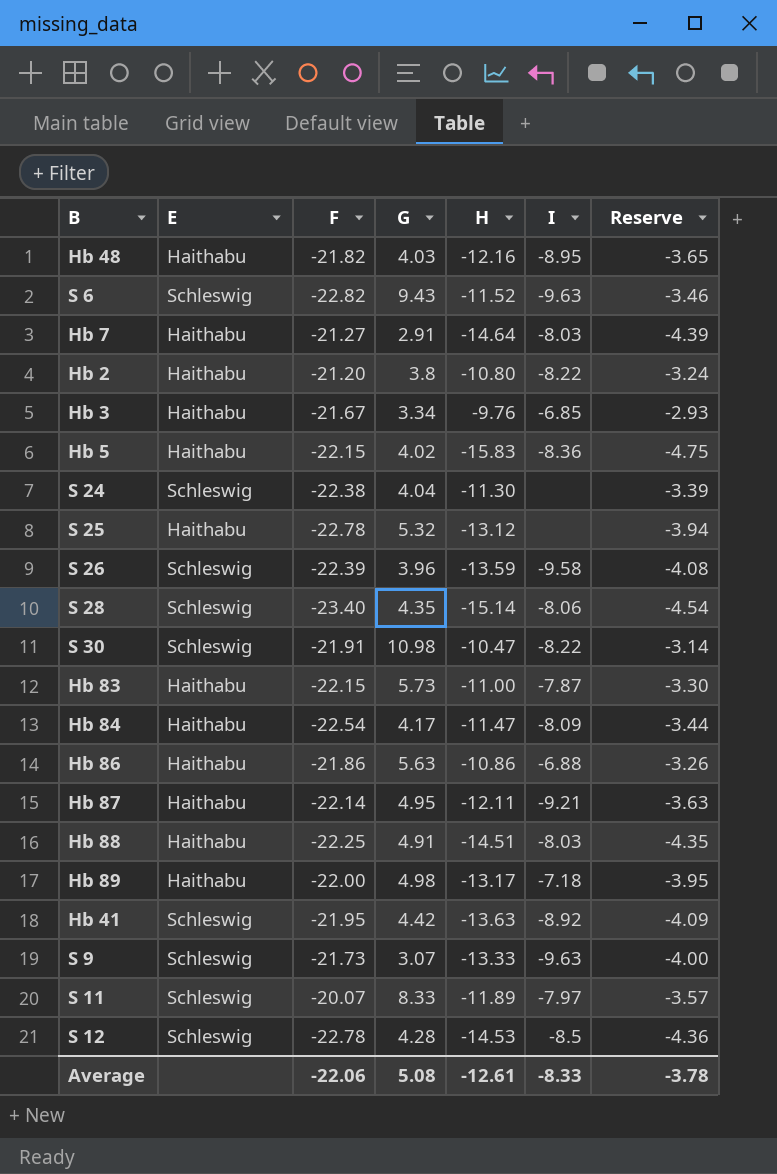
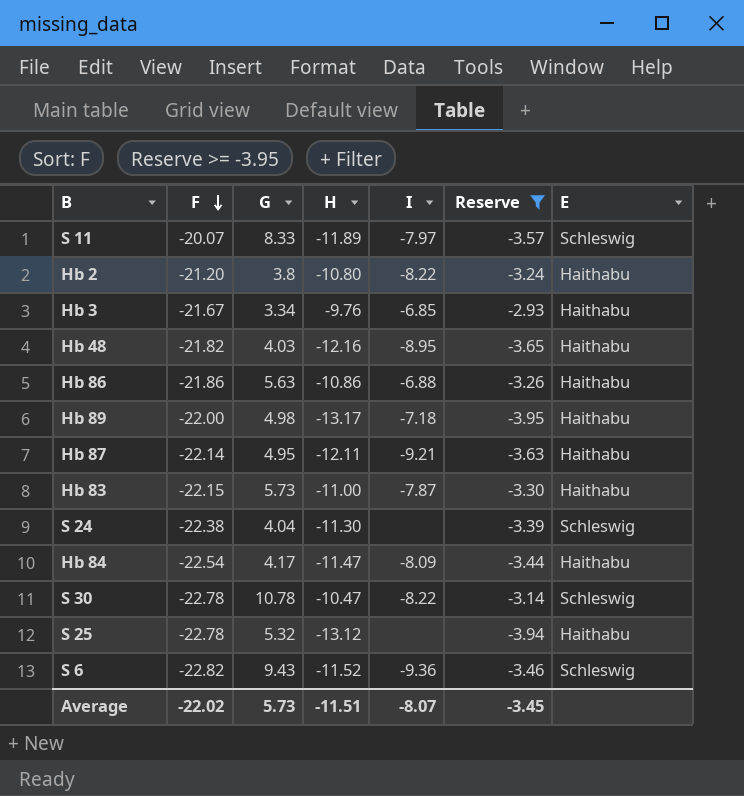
filter: none -> Reserve >= -3.95
row order: none -> F descending
column E | position: 2 -> 7
S 30 | F: -21.91 -> -22.78
S 30 | G: 10.98 -> 10.78
S 6 | I: -9.63 -> -9.36
Average | F: -22.06 -> -22.02
Average | G: 5.08 -> 5.73
Average | H: -12.61 -> -11.51
Average | I: -8.33 -> -8.07
Average | Reserve: -3.78 -> -3.45

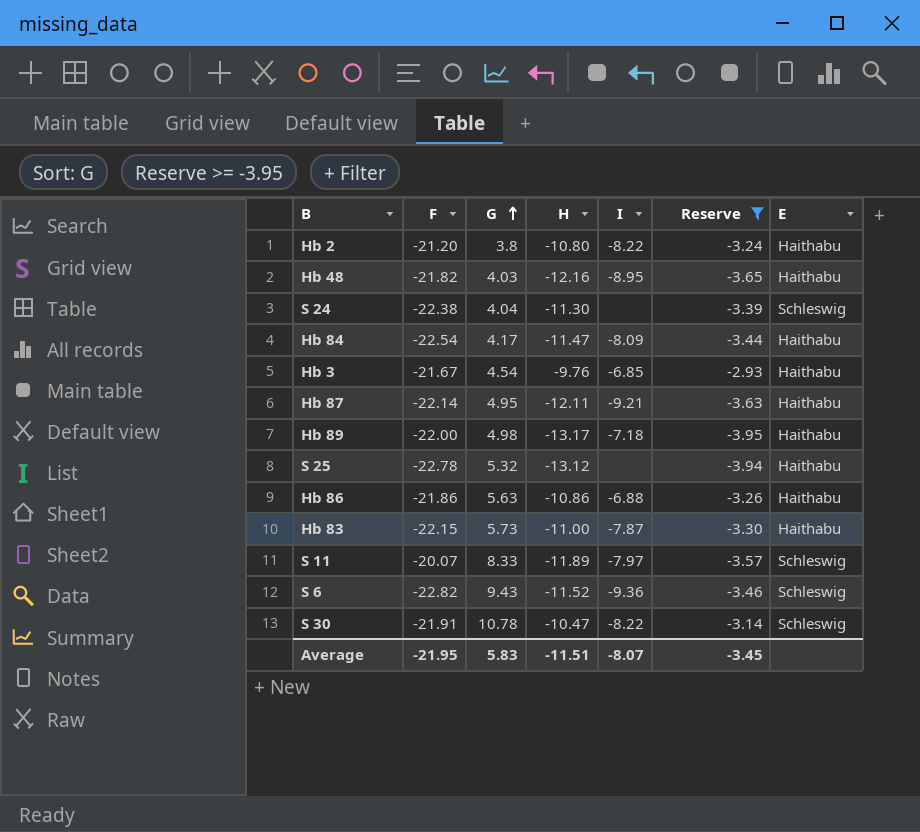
row order: F descending -> G ascending
Hb 3 | G: 3.34 -> 4.54
S 30 | F: -22.78 -> -21.91
Average | F: -22.02 -> -21.95
Average | G: 5.73 -> 5.83

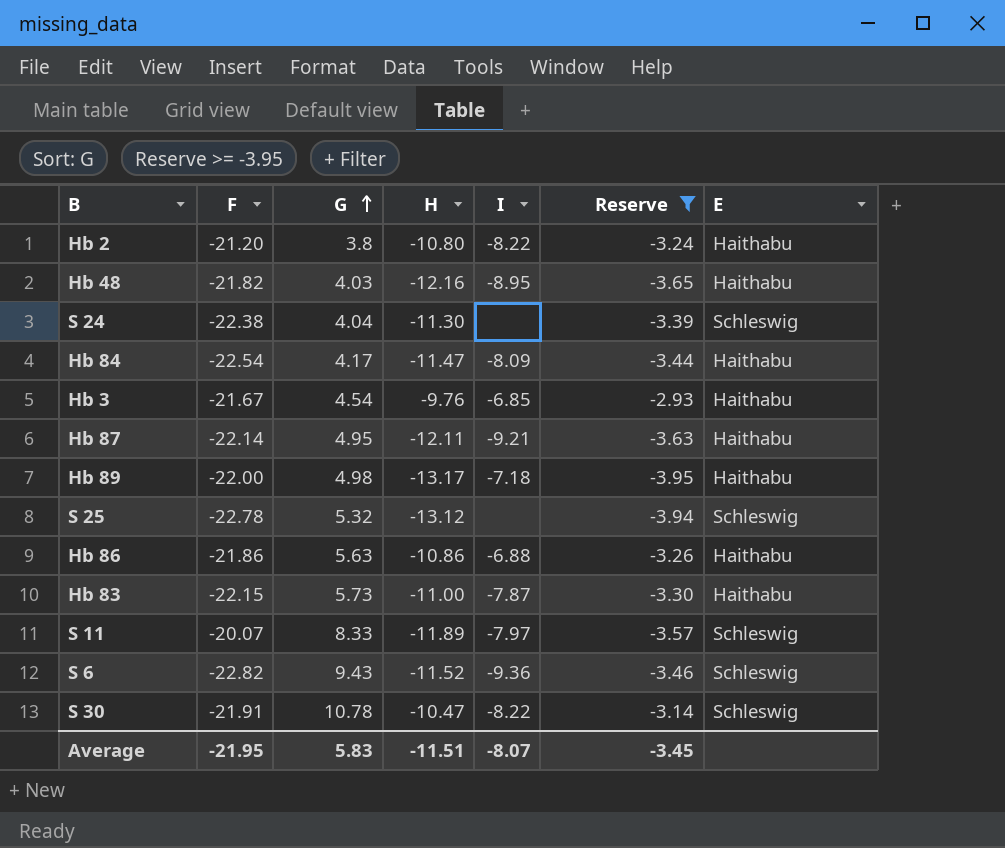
S 25 | E: Haithabu -> Schleswig

